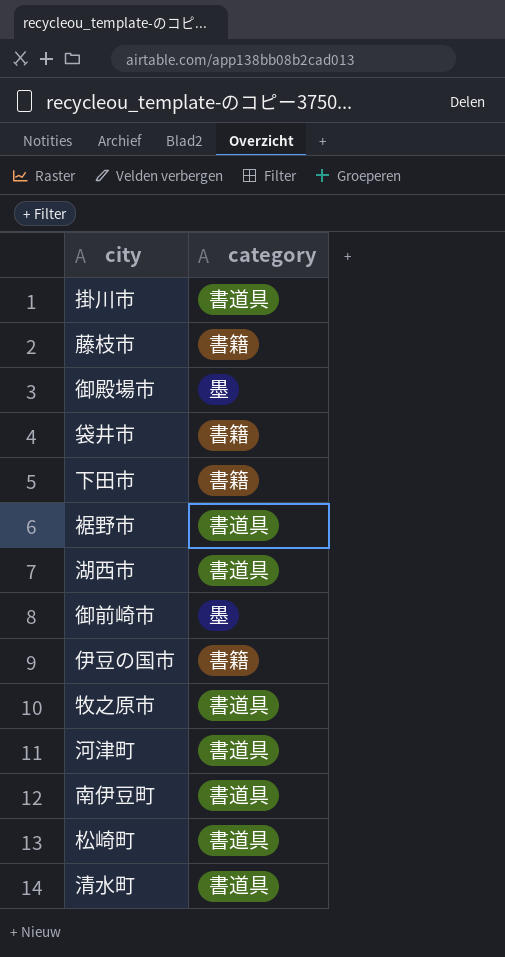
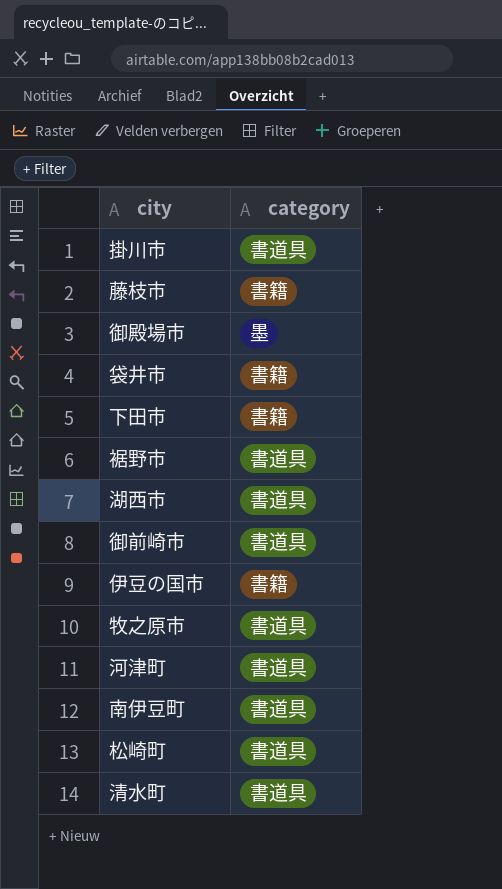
御前崎市 | category: 墨 -> 書道具

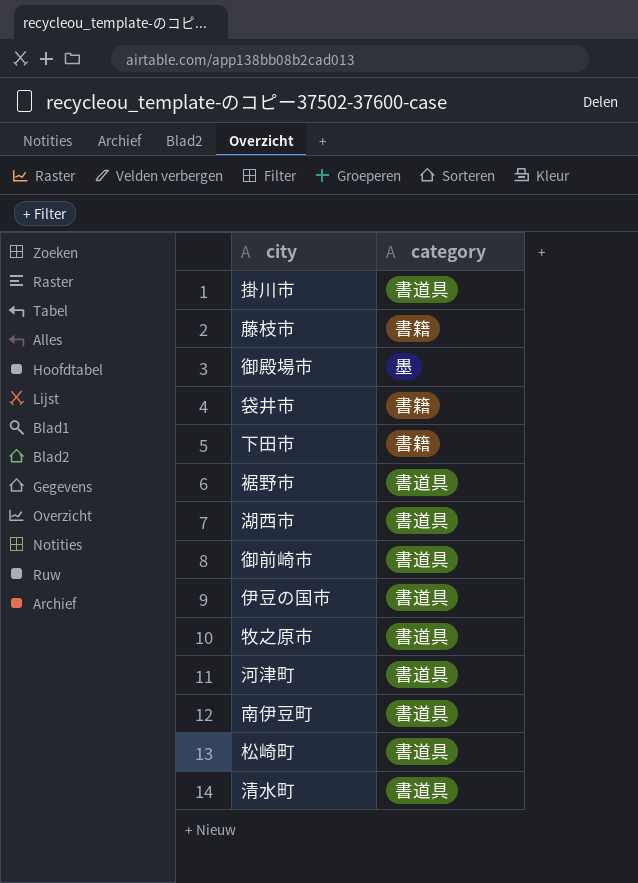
伊豆の国市 | category: 書籍 -> 書道具

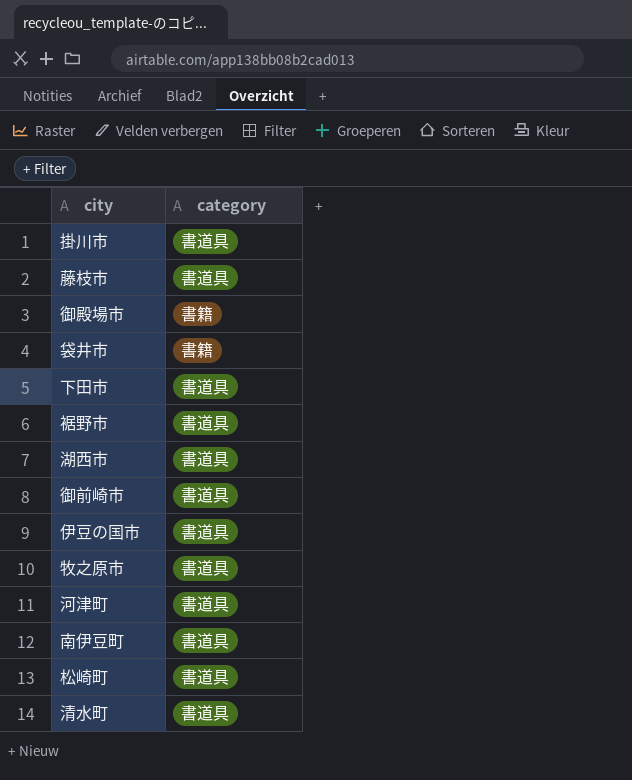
藤枝市 | category: 書籍 -> 書道具
御殿場市 | category: 墨 -> 書籍
下田市 | category: 書籍 -> 書道具

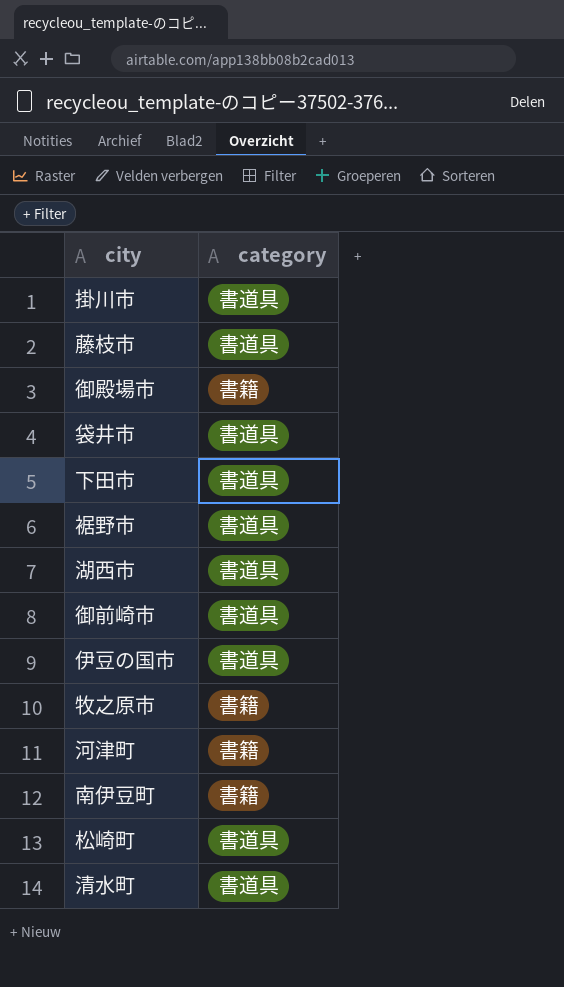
袋井市 | category: 書籍 -> 書道具
牧之原市 | category: 書道具 -> 書籍
河津町 | category: 書道具 -> 書籍
南伊豆町 | category: 書道具 -> 書籍

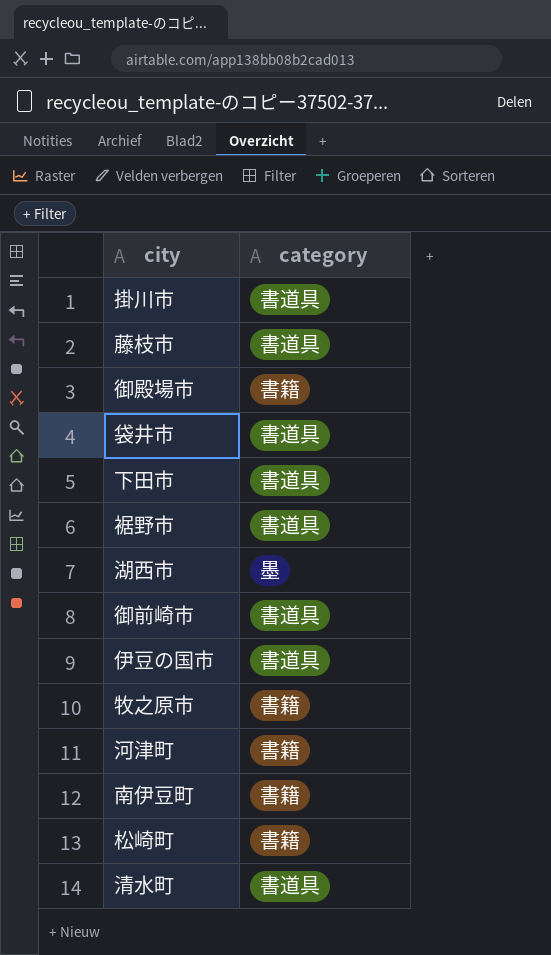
湖西市 | category: 書道具 -> 墨
松崎町 | category: 書道具 -> 書籍

